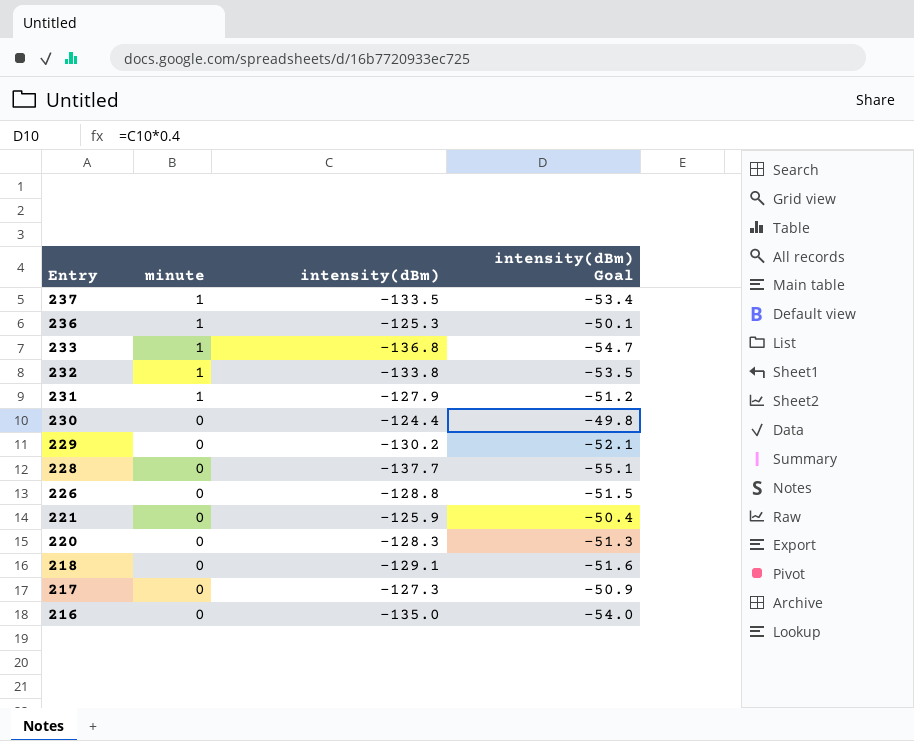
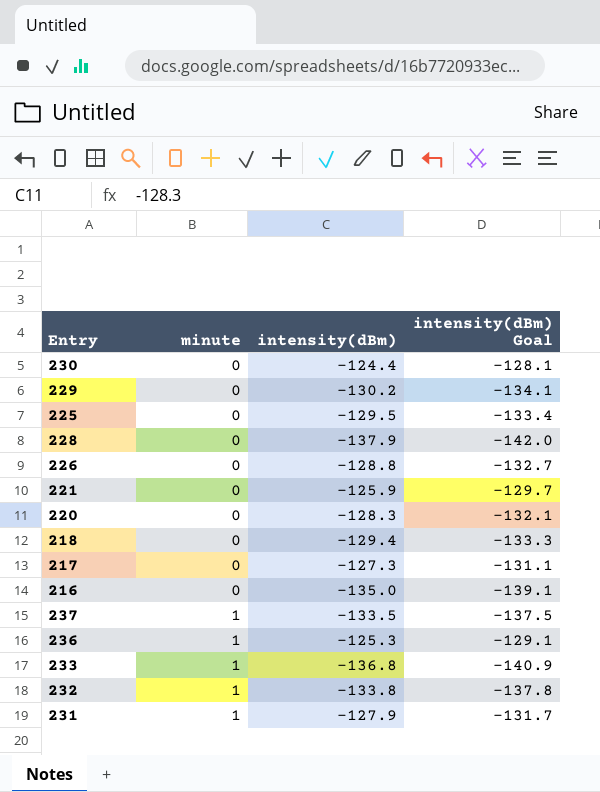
row order: Entry descending -> minute ascending
column intensity(dBm) Goal | formula: [intensity(dBm)] * 0.4 -> [intensity(dBm)] * 1.03
row 225: none -> 0 | -129.5 | -133.4
228 | intensity(dBm): -137.7 -> -137.9
218 | intensity(dBm): -129.1 -> -129.4

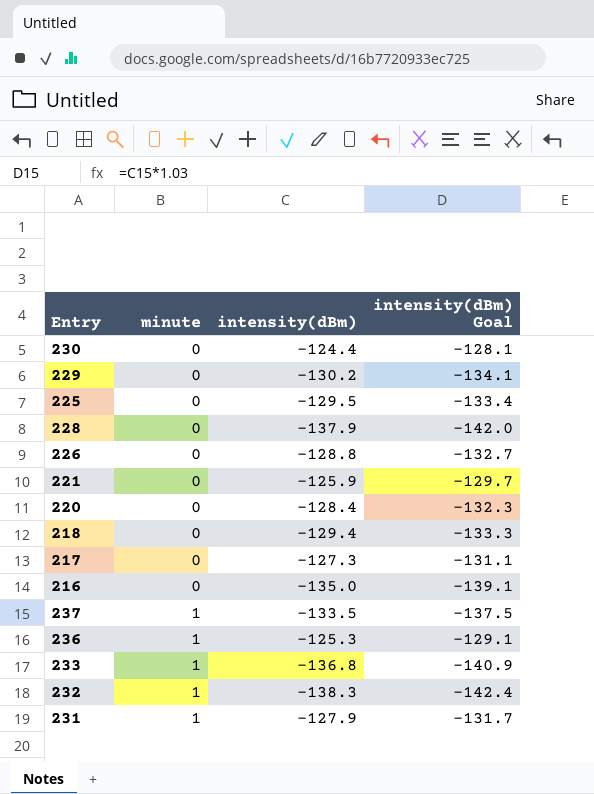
220 | intensity(dBm): -128.3 -> -128.4
220 | intensity(dBm) Goal: -132.1 -> -132.3
232 | intensity(dBm): -133.8 -> -138.3
232 | intensity(dBm) Goal: -137.8 -> -142.4

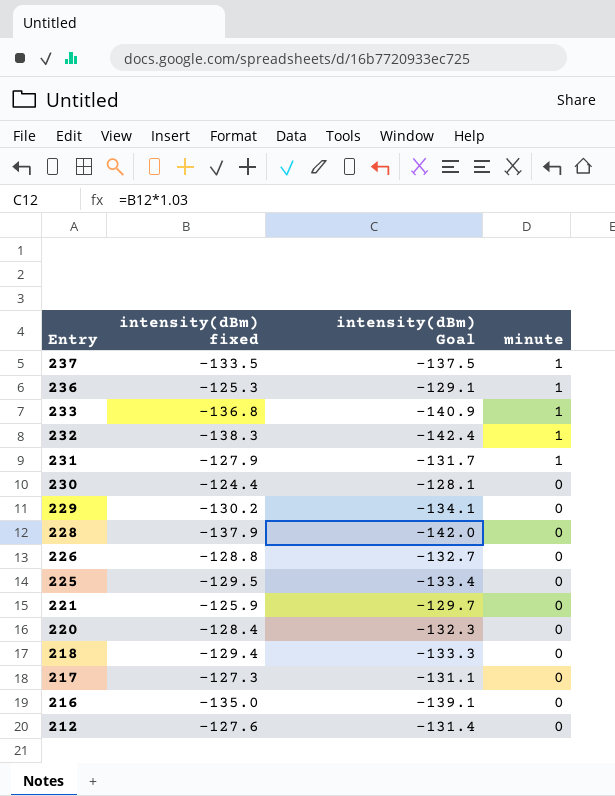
row order: minute ascending -> Entry descending
column name: intensity(dBm) -> intensity(dBm) fixed
column minute | position: 2 -> 4
row 212: none -> -127.6 | -131.4 | 0

